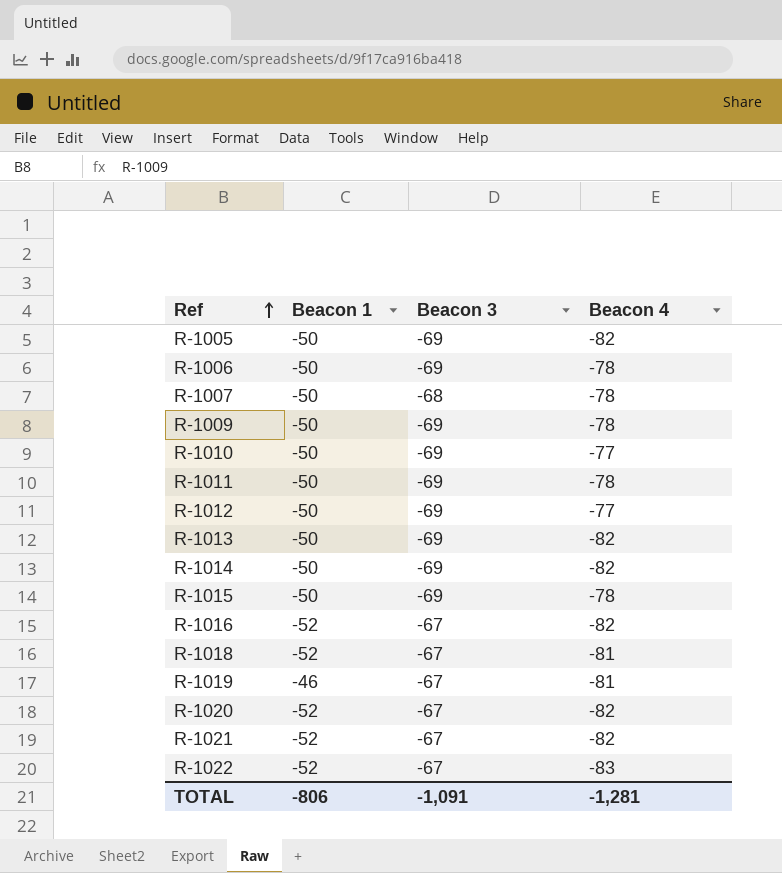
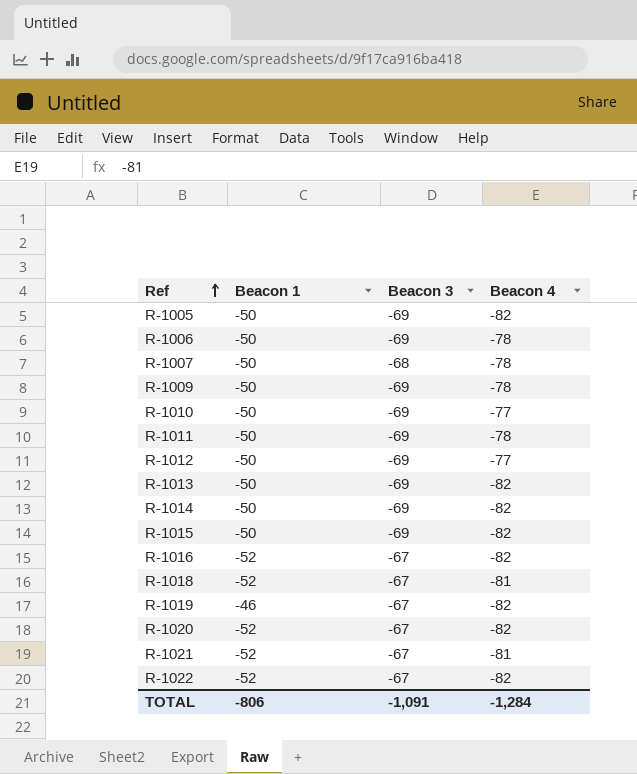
R-1015 | Beacon 4: -78 -> -82
R-1019 | Beacon 4: -81 -> -82
R-1021 | Beacon 4: -82 -> -81
R-1022 | Beacon 4: -83 -> -82
TOTAL | Beacon 4: -1,281 -> -1,284

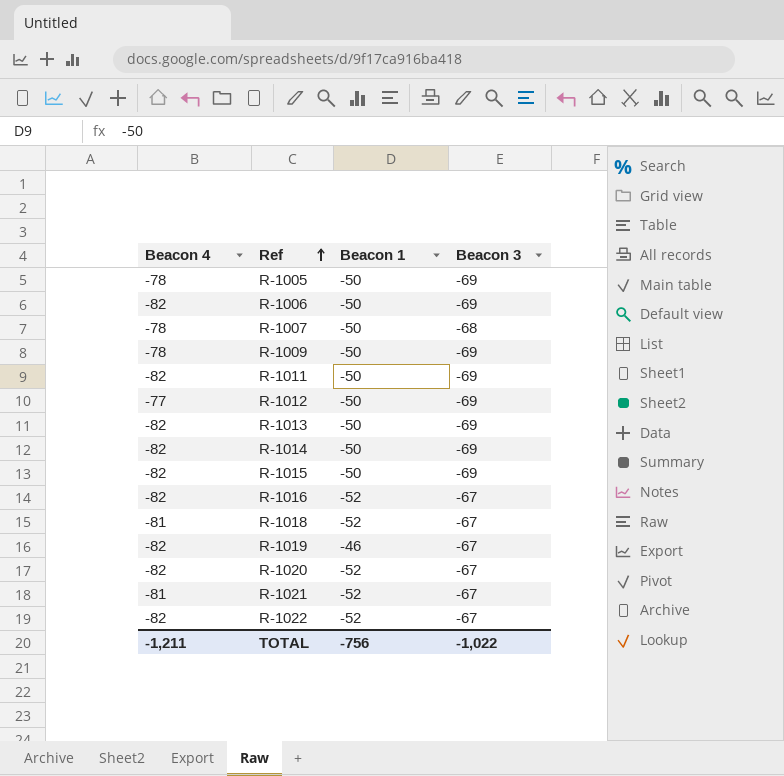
column Beacon 4 | position: 4 -> 1
row R-1010: -50 | -69 | -77 -> none
R-1005 | Beacon 4: -82 -> -78
R-1006 | Beacon 4: -78 -> -82
R-1011 | Beacon 4: -78 -> -82
TOTAL | Beacon 4: -1,284 -> -1,211
TOTAL | Beacon 1: -806 -> -756
TOTAL | Beacon 3: -1,091 -> -1,022

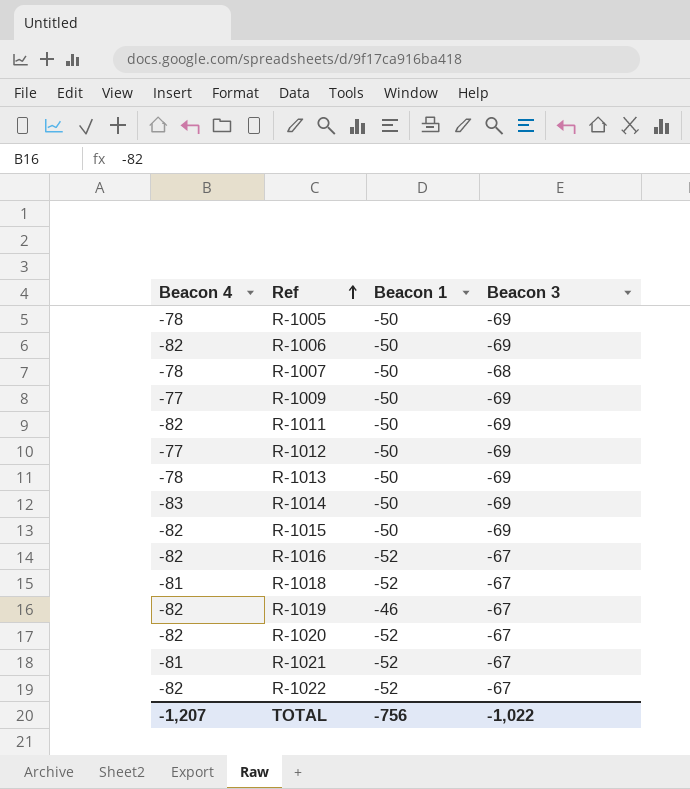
R-1009 | Beacon 4: -78 -> -77
R-1013 | Beacon 4: -82 -> -78
R-1014 | Beacon 4: -82 -> -83
TOTAL | Beacon 4: -1,211 -> -1,207

